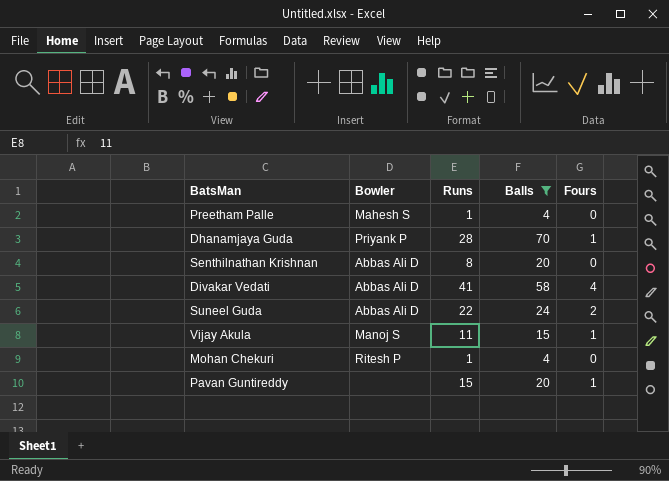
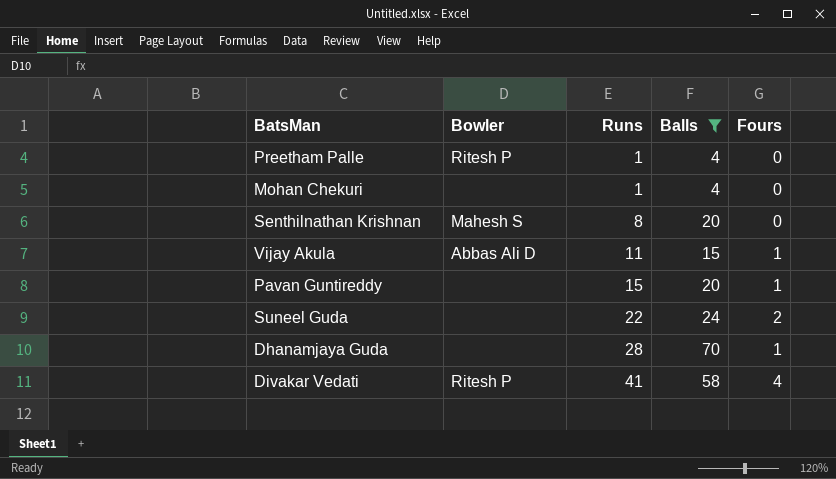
row order: none -> Runs ascending
Preetham Palle | Bowler: Mahesh S -> Ritesh P
Mohan Chekuri | Bowler: Ritesh P -> none
Senthilnathan Krishnan | Bowler: Abbas Ali D -> Mahesh S
Vijay Akula | Bowler: Manoj S -> Abbas Ali D
Suneel Guda | Bowler: Abbas Ali D -> none
Dhanamjaya Guda | Bowler: Priyank P -> none
Divakar Vedati | Bowler: Abbas Ali D -> Ritesh P

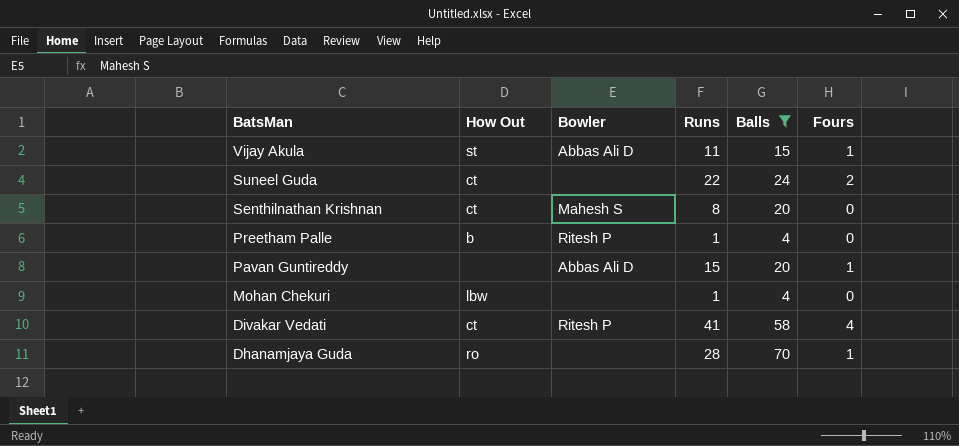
row order: Runs ascending -> BatsMan descending
column How Out | position: none -> 2
Pavan Guntireddy | Bowler: none -> Abbas Ali D

